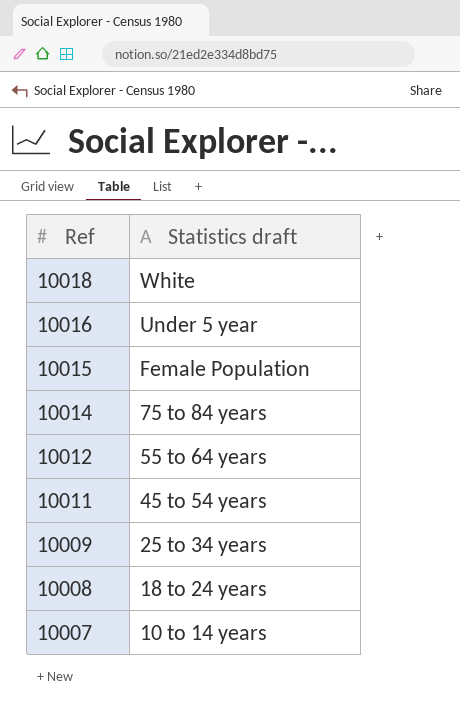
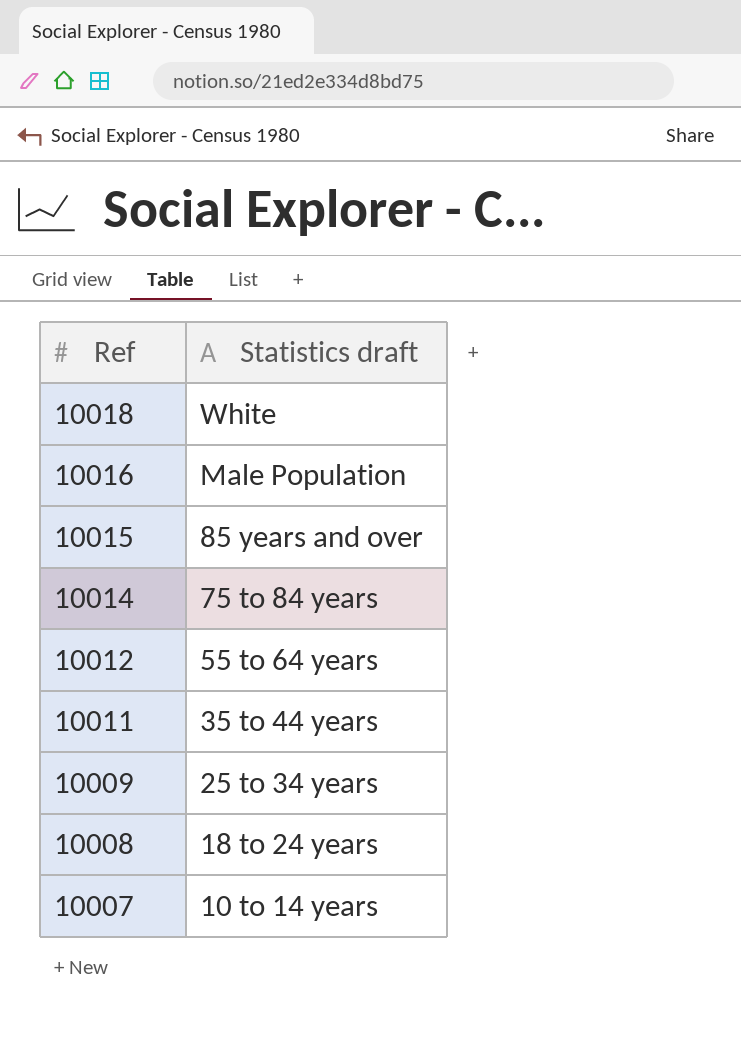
10016 | Statistics draft: Under 5 year -> Male Population
10015 | Statistics draft: Female Population -> 85 years and over
10011 | Statistics draft: 45 to 54 years -> 35 to 44 years

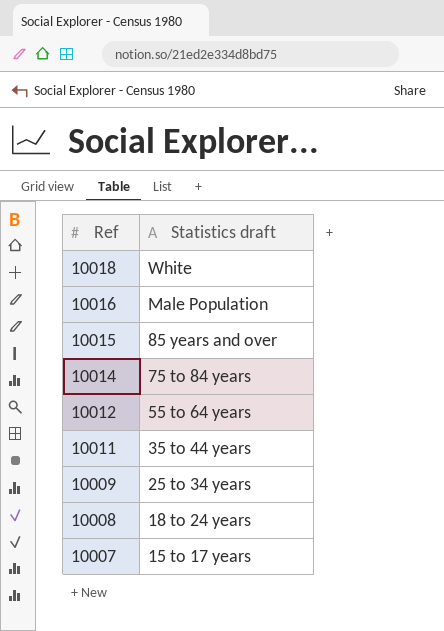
10007 | Statistics draft: 10 to 14 years -> 15 to 17 years

